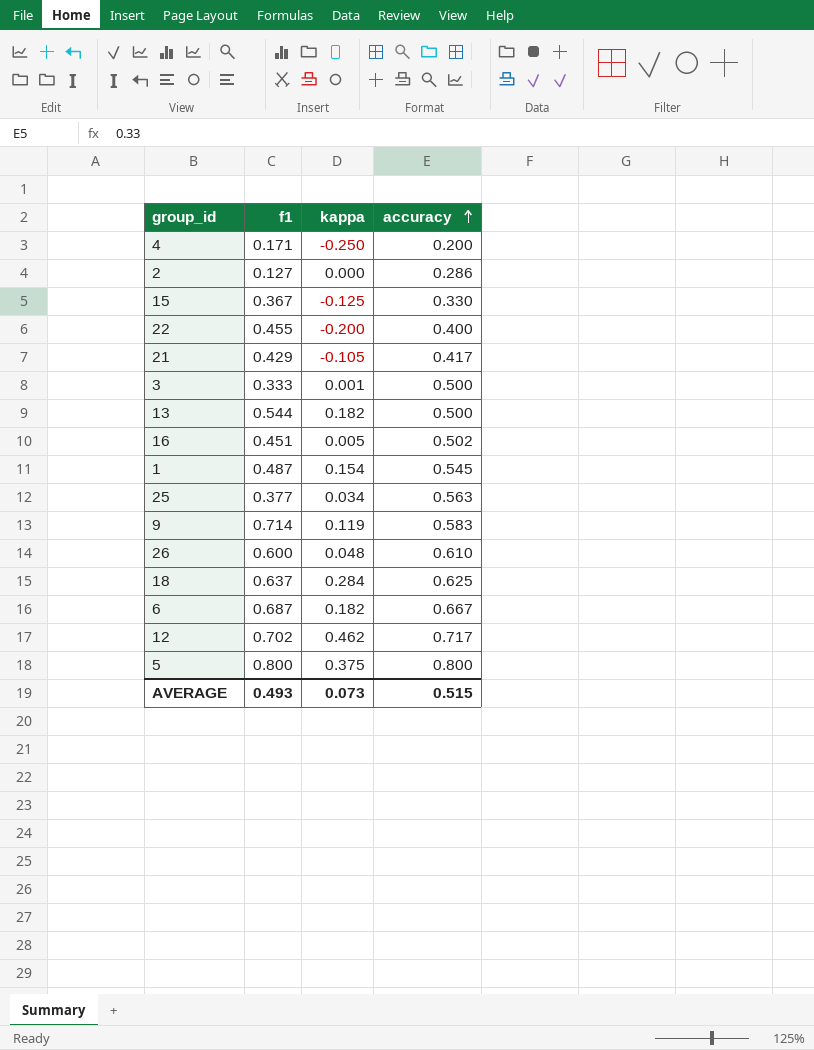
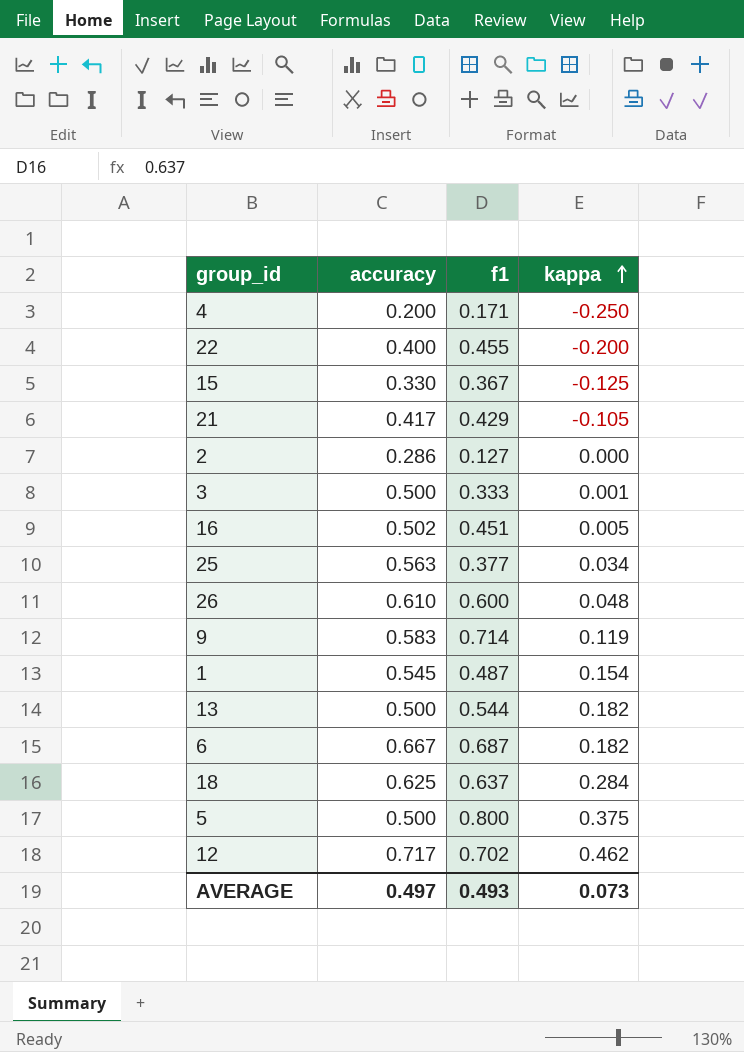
row order: accuracy ascending -> kappa ascending
column accuracy | position: 4 -> 2
5 | accuracy: 0.800 -> 0.500
AVERAGE | accuracy: 0.515 -> 0.497

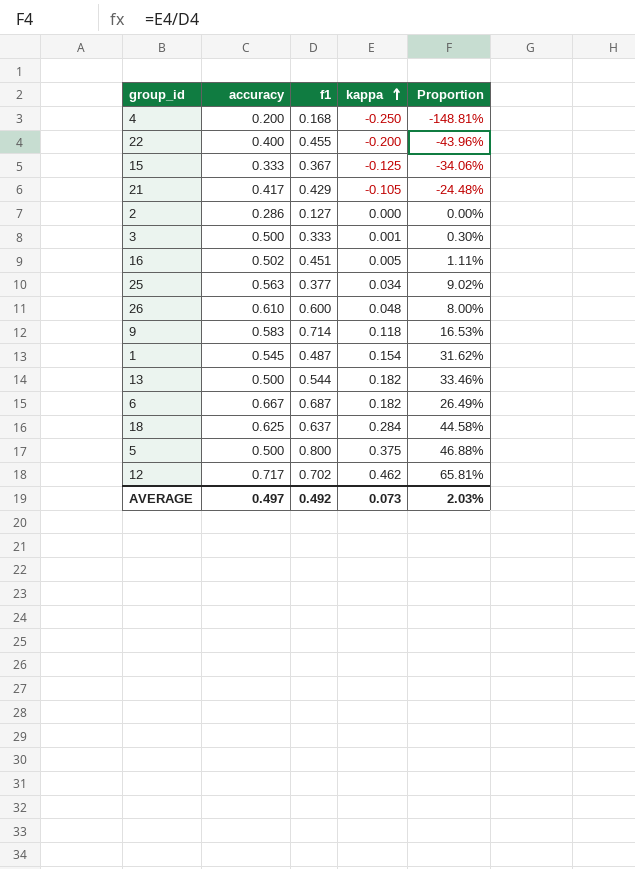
column Proportion | formula: none -> [kappa] / [f1]
4 | f1: 0.171 -> 0.168
15 | accuracy: 0.330 -> 0.333
9 | kappa: 0.119 -> 0.118
AVERAGE | f1: 0.493 -> 0.492

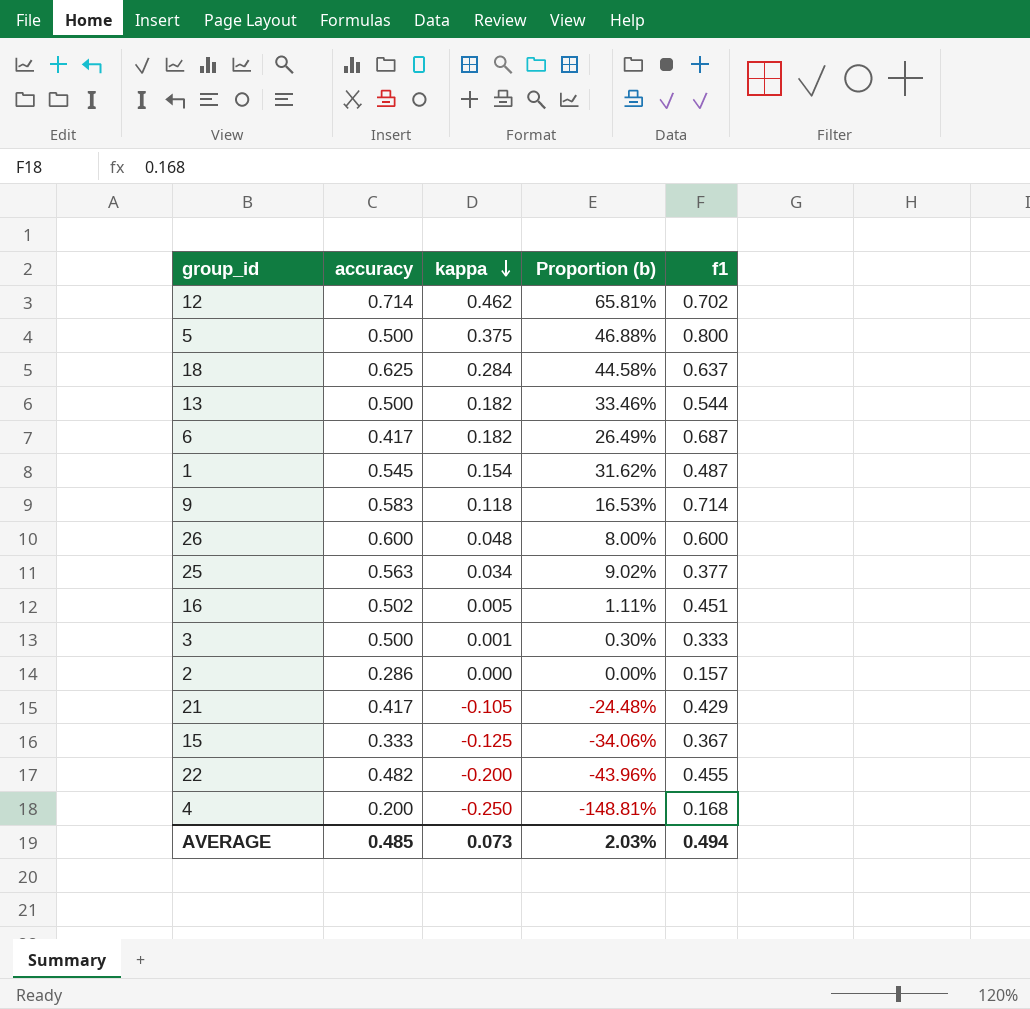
row order: kappa ascending -> kappa descending
column name: Proportion -> Proportion (b)
column f1 | position: 3 -> 5
12 | accuracy: 0.717 -> 0.714
6 | accuracy: 0.667 -> 0.417
26 | accuracy: 0.610 -> 0.600
2 | f1: 0.127 -> 0.157
22 | accuracy: 0.400 -> 0.482
AVERAGE | accuracy: 0.497 -> 0.485
AVERAGE | f1: 0.492 -> 0.494

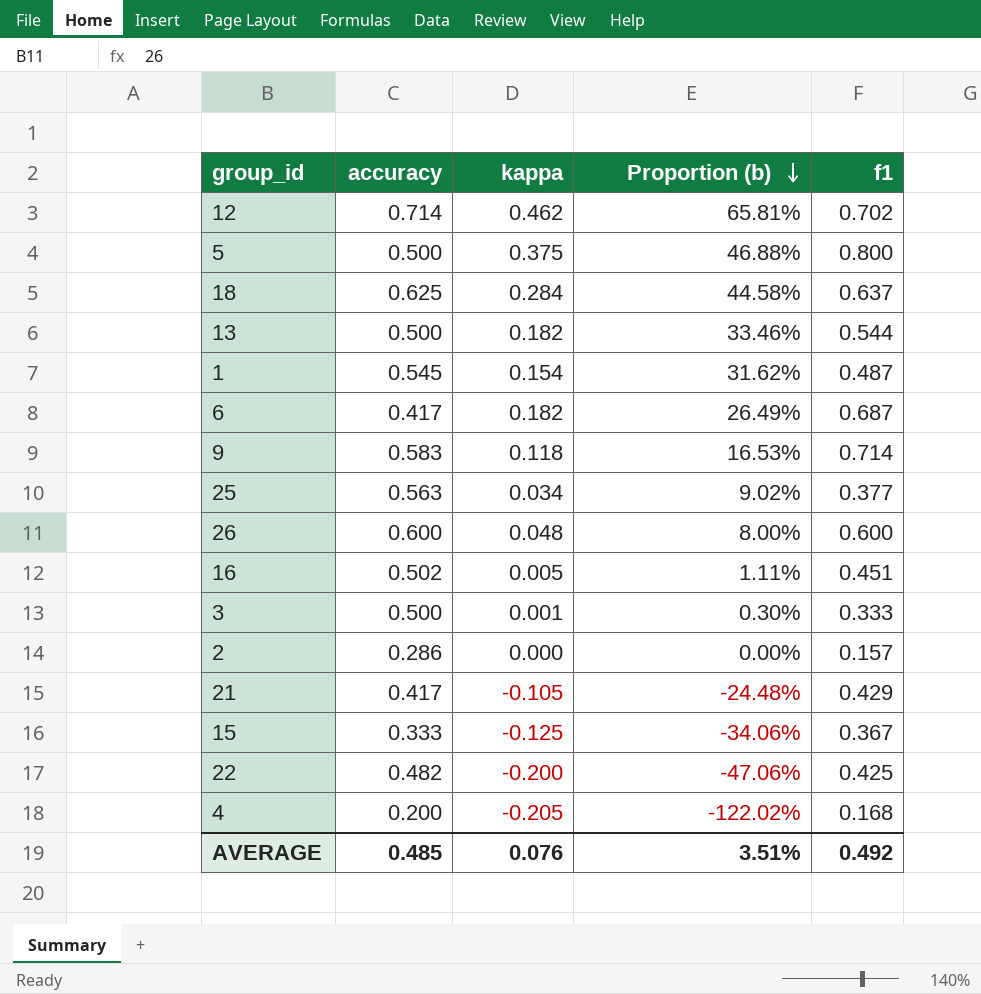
row order: kappa descending -> Proportion (b) descending
22 | Proportion (b): -43.96% -> -47.06%
22 | f1: 0.455 -> 0.425
4 | kappa: -0.250 -> -0.205
4 | Proportion (b): -148.81% -> -122.02%
AVERAGE | kappa: 0.073 -> 0.076
AVERAGE | Proportion (b): 2.03% -> 3.51%
AVERAGE | f1: 0.494 -> 0.492

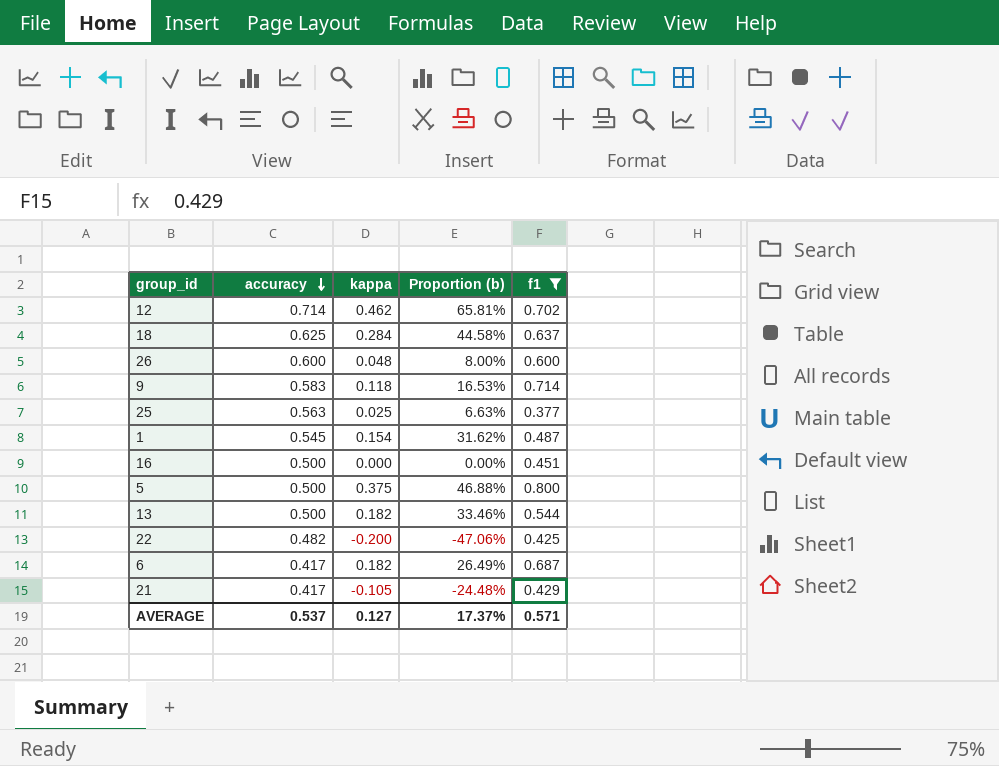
filter: none -> f1 >= 0.377
row order: Proportion (b) descending -> accuracy descending
25 | kappa: 0.034 -> 0.025
25 | Proportion (b): 9.02% -> 6.63%
16 | accuracy: 0.502 -> 0.500
16 | kappa: 0.005 -> 0.000
16 | Proportion (b): 1.11% -> 0.00%
AVERAGE | accuracy: 0.485 -> 0.537
AVERAGE | kappa: 0.076 -> 0.127
AVERAGE | Proportion (b): 3.51% -> 17.37%
AVERAGE | f1: 0.492 -> 0.571

